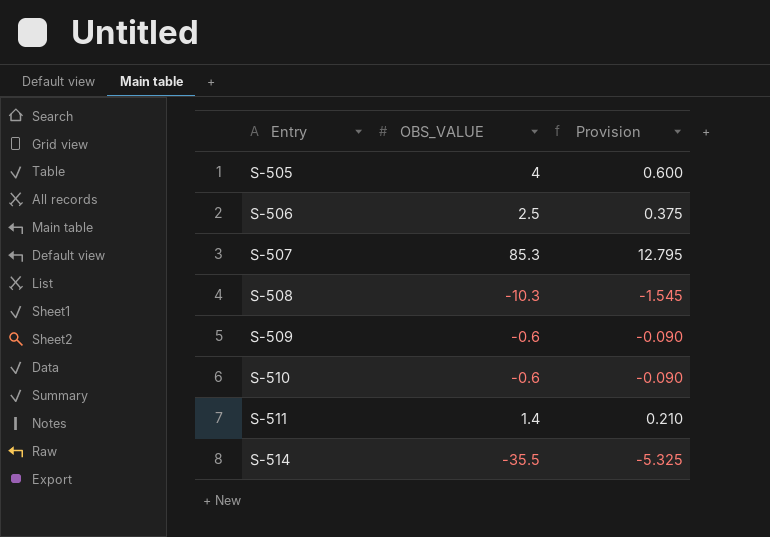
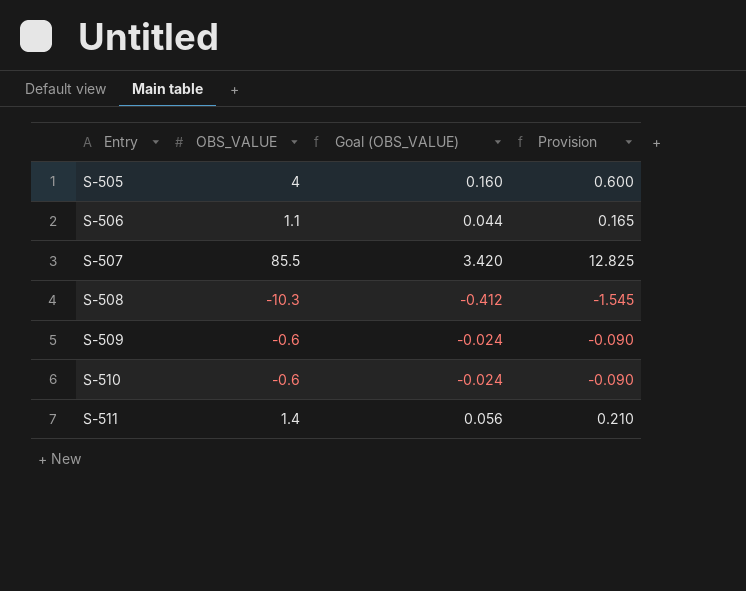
column Goal (OBS_VALUE) | formula: none -> [OBS_VALUE] * 0.04
row S-514: -35.5 | -5.325 -> none
S-506 | OBS_VALUE: 2.5 -> 1.1
S-506 | Provision: 0.375 -> 0.165
S-507 | OBS_VALUE: 85.3 -> 85.5
S-507 | Provision: 12.795 -> 12.825

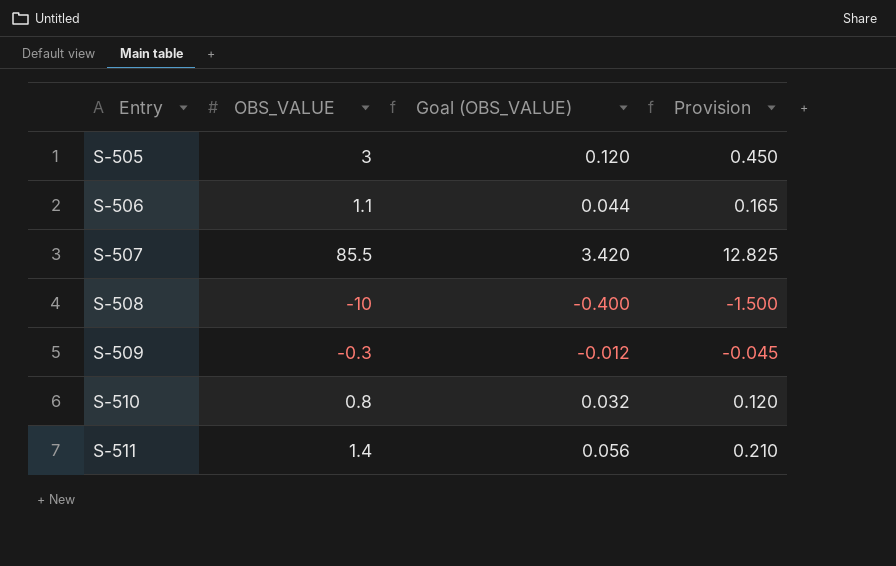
S-505 | OBS_VALUE: 4 -> 3
S-505 | Goal (OBS_VALUE): 0.160 -> 0.120
S-505 | Provision: 0.600 -> 0.450
S-508 | OBS_VALUE: -10.3 -> -10
S-508 | Goal (OBS_VALUE): -0.412 -> -0.400
S-508 | Provision: -1.545 -> -1.500
S-509 | OBS_VALUE: -0.6 -> -0.3
S-509 | Goal (OBS_VALUE): -0.024 -> -0.012
S-509 | Provision: -0.090 -> -0.045
S-510 | OBS_VALUE: -0.6 -> 0.8
S-510 | Goal (OBS_VALUE): -0.024 -> 0.032
S-510 | Provision: -0.090 -> 0.120

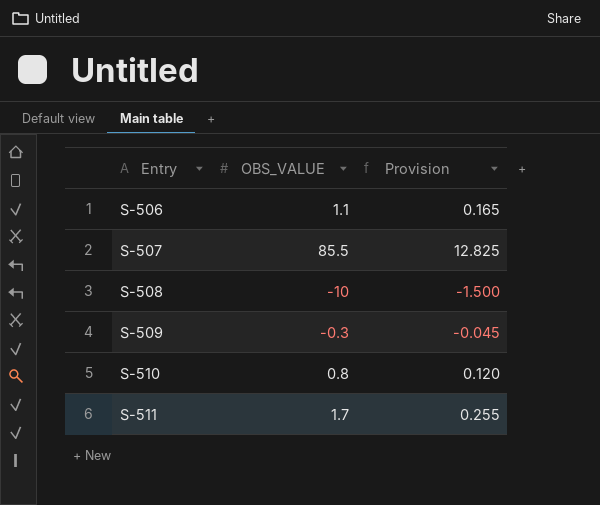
column Goal (OBS_VALUE) | formula: [OBS_VALUE] * 0.04 -> none
row S-505: 3 | 0.120 | 0.450 -> none
S-511 | OBS_VALUE: 1.4 -> 1.7
S-511 | Provision: 0.210 -> 0.255

